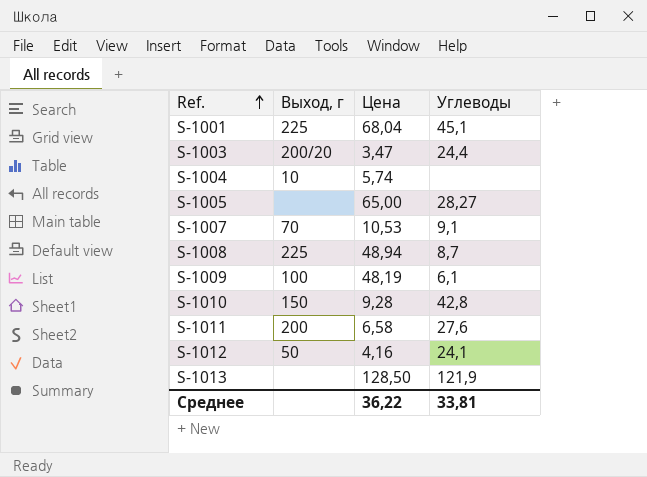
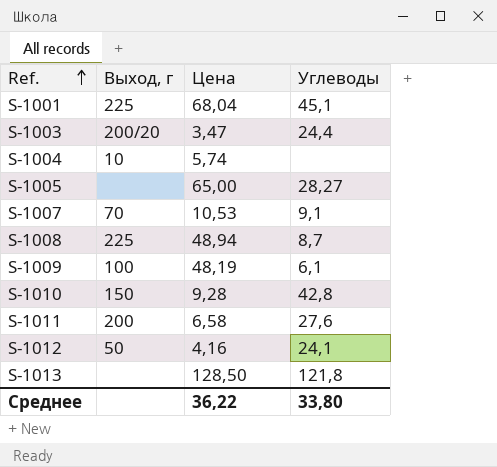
S-1013 | Углеводы: 121,9 -> 121,8
Среднее | Углеводы: 33,81 -> 33,80

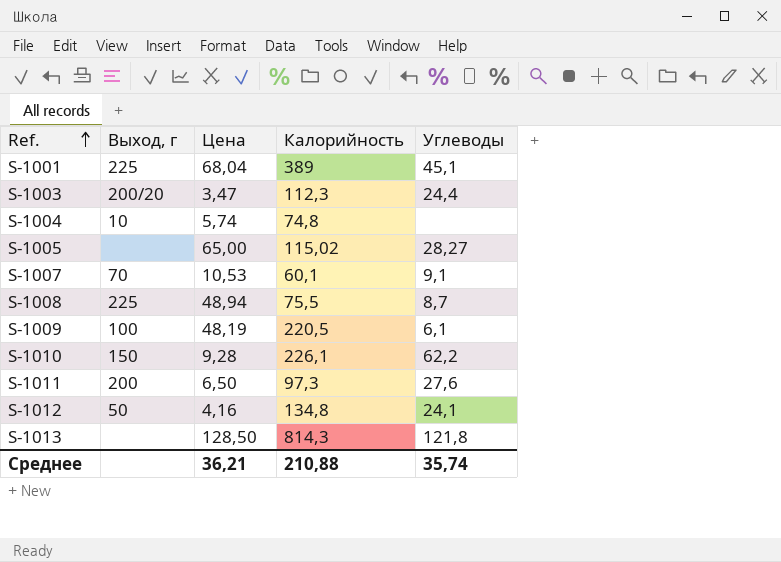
column Калорийность | position: none -> 4
S-1010 | Углеводы: 42,8 -> 62,2
S-1011 | Цена: 6,58 -> 6,50
Среднее | Цена: 36,22 -> 36,21
Среднее | Углеводы: 33,80 -> 35,74

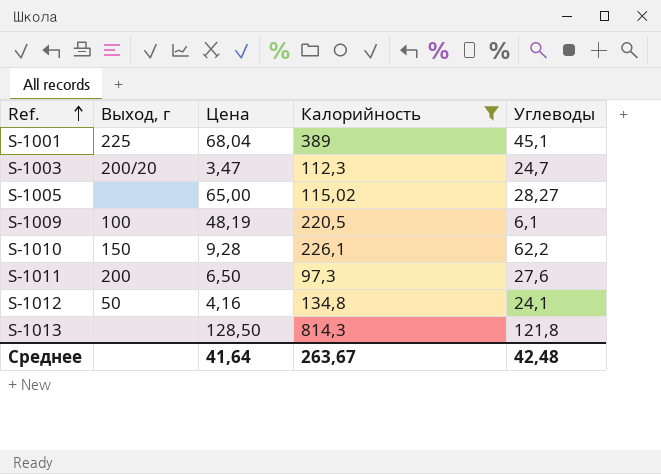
filter: none -> Калорийность >= 97,3
S-1003 | Углеводы: 24,4 -> 24,7
Среднее | Цена: 36,21 -> 41,64
Среднее | Калорийность: 210,88 -> 263,67
Среднее | Углеводы: 35,74 -> 42,48

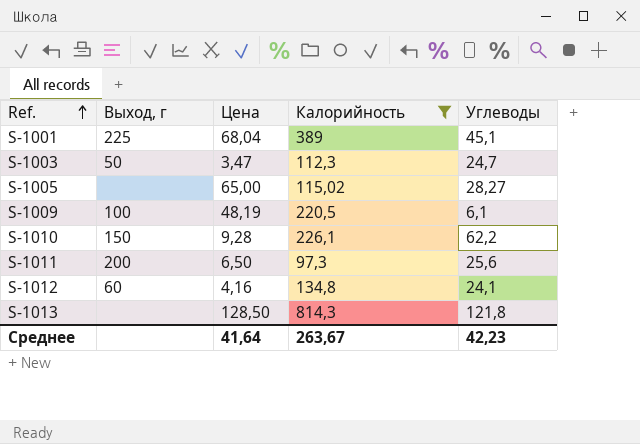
S-1003 | Выход, г: 200/20 -> 50
S-1011 | Углеводы: 27,6 -> 25,6
S-1012 | Выход, г: 50 -> 60
Среднее | Углеводы: 42,48 -> 42,23

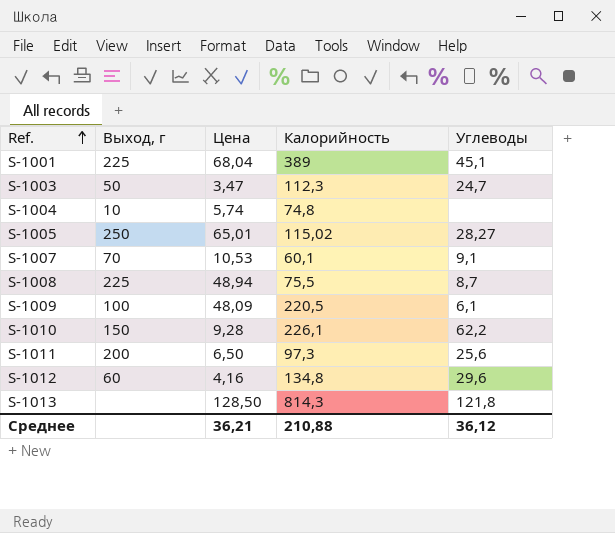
filter: Калорийность >= 97,3 -> none
S-1005 | Выход, г: none -> 250
S-1005 | Цена: 65,00 -> 65,01
S-1009 | Цена: 48,19 -> 48,09
S-1012 | Углеводы: 24,1 -> 29,6
Среднее | Цена: 41,64 -> 36,21
Среднее | Калорийность: 263,67 -> 210,88
Среднее | Углеводы: 42,23 -> 36,12

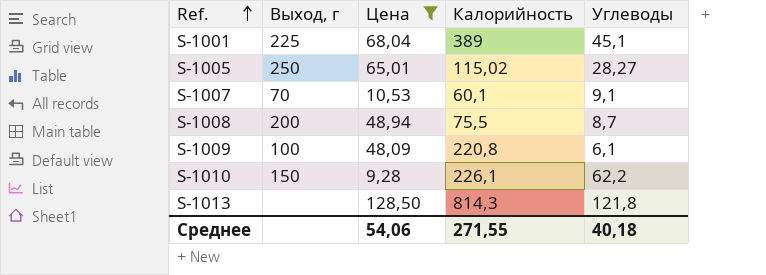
filter: none -> Цена >= 9,28
S-1008 | Выход, г: 225 -> 200
S-1009 | Калорийность: 220,5 -> 220,8
Среднее | Цена: 36,21 -> 54,06
Среднее | Калорийность: 210,88 -> 271,55
Среднее | Углеводы: 36,12 -> 40,18

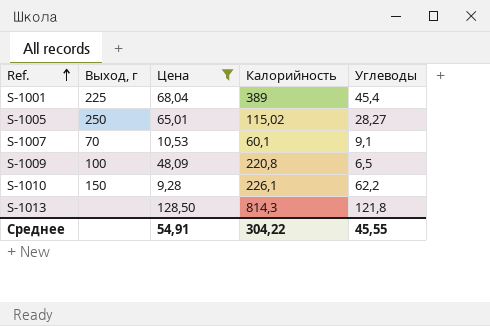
row S-1008: 200 | 48,94 | 75,5 | 8,7 -> none
S-1001 | Углеводы: 45,1 -> 45,4
S-1009 | Углеводы: 6,1 -> 6,5
Среднее | Цена: 54,06 -> 54,91
Среднее | Калорийность: 271,55 -> 304,22
Среднее | Углеводы: 40,18 -> 45,55

